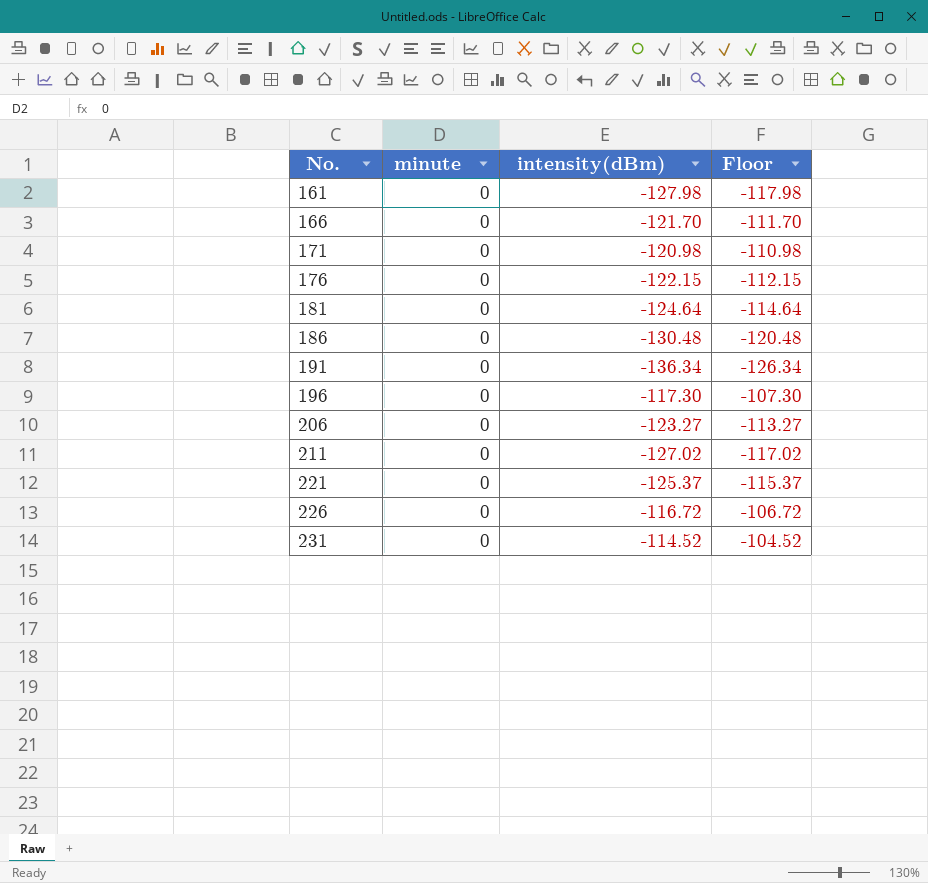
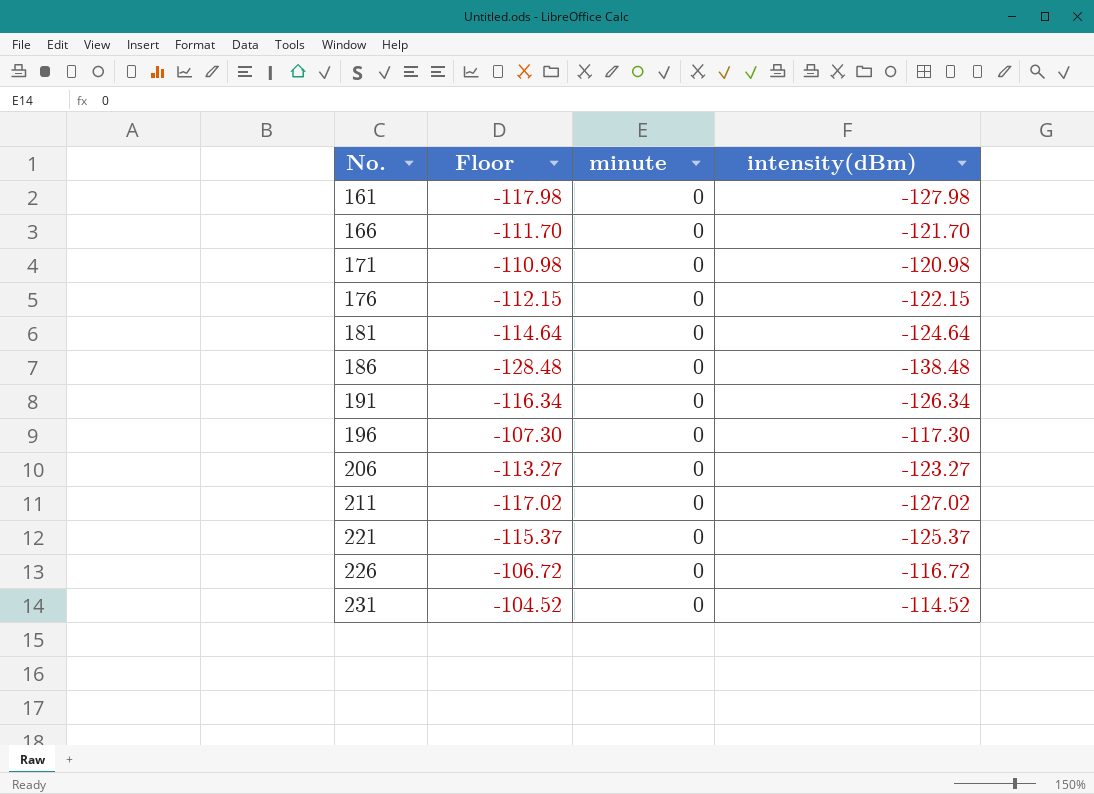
column Floor | position: 4 -> 2
186 | Floor: -120.48 -> -128.48
186 | intensity(dBm): -130.48 -> -138.48
191 | Floor: -126.34 -> -116.34
191 | intensity(dBm): -136.34 -> -126.34

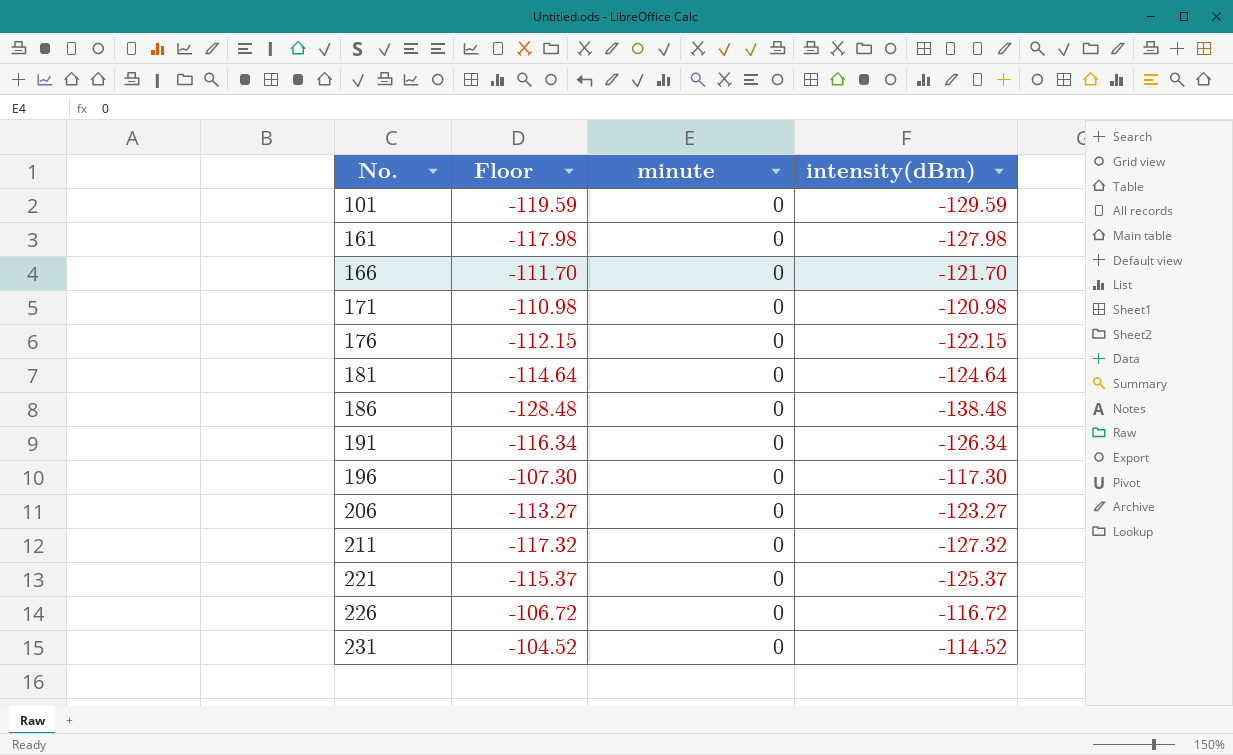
row 101: none -> -119.59 | 0 | -129.59
211 | Floor: -117.02 -> -117.32
211 | intensity(dBm): -127.02 -> -127.32

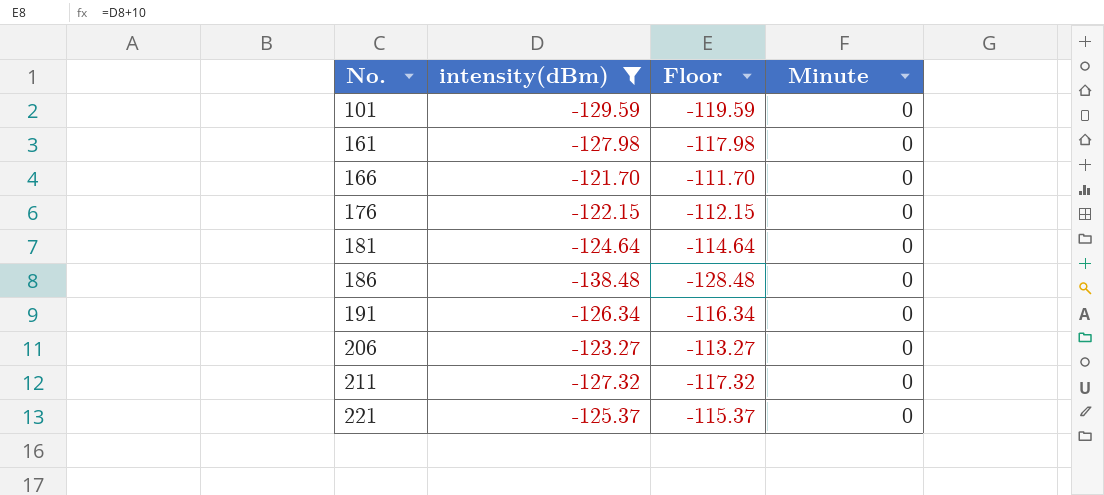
filter: none -> intensity(dBm) <= -121.70
column intensity(dBm) | position: 4 -> 2
column name: minute -> Minute

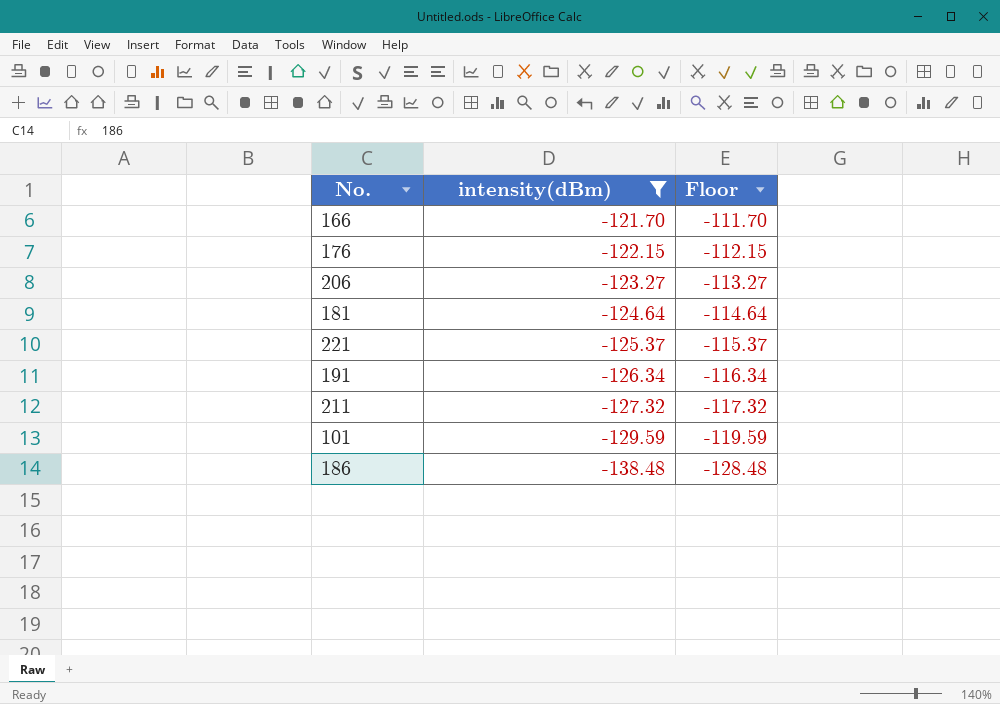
row order: No. ascending -> intensity(dBm) descending
column Minute | position: 4 -> none
row 161: -127.98 | -117.98 | 0 -> none

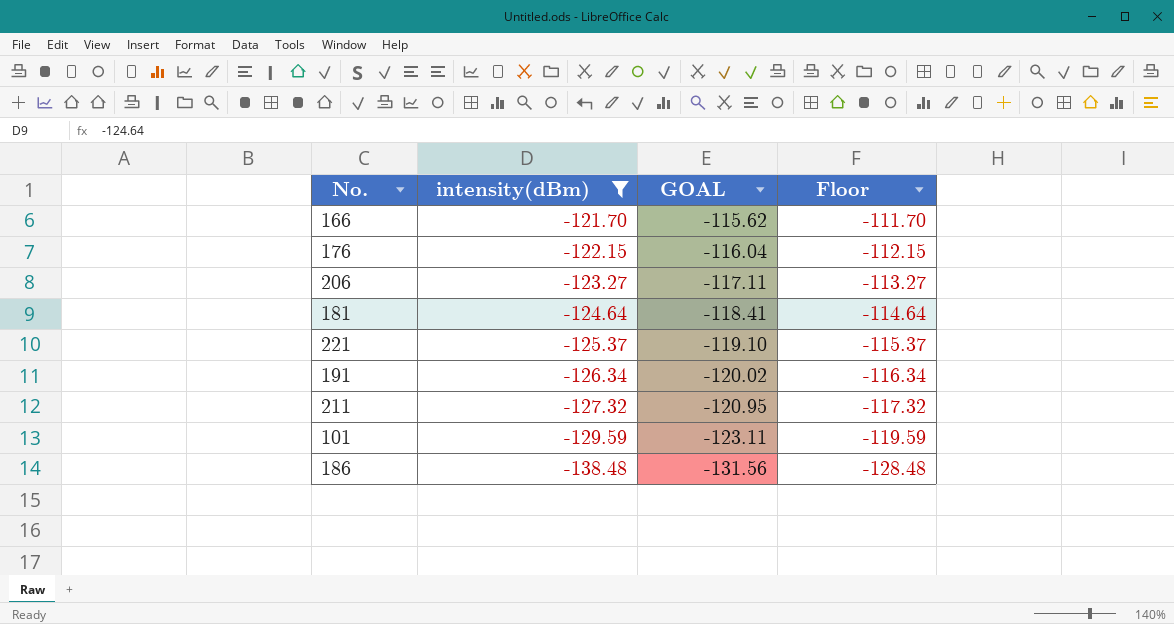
column GOAL | formula: none -> [intensity(dBm)] * 0.95

